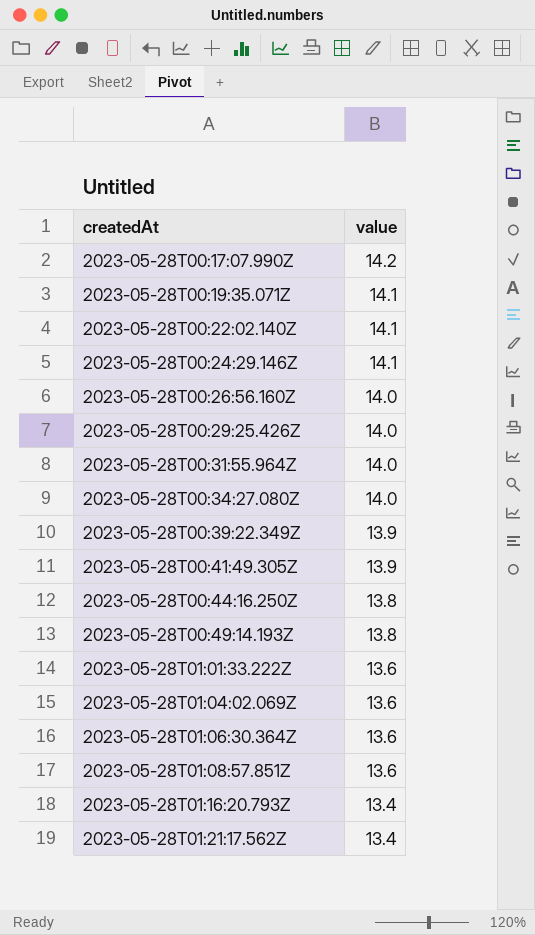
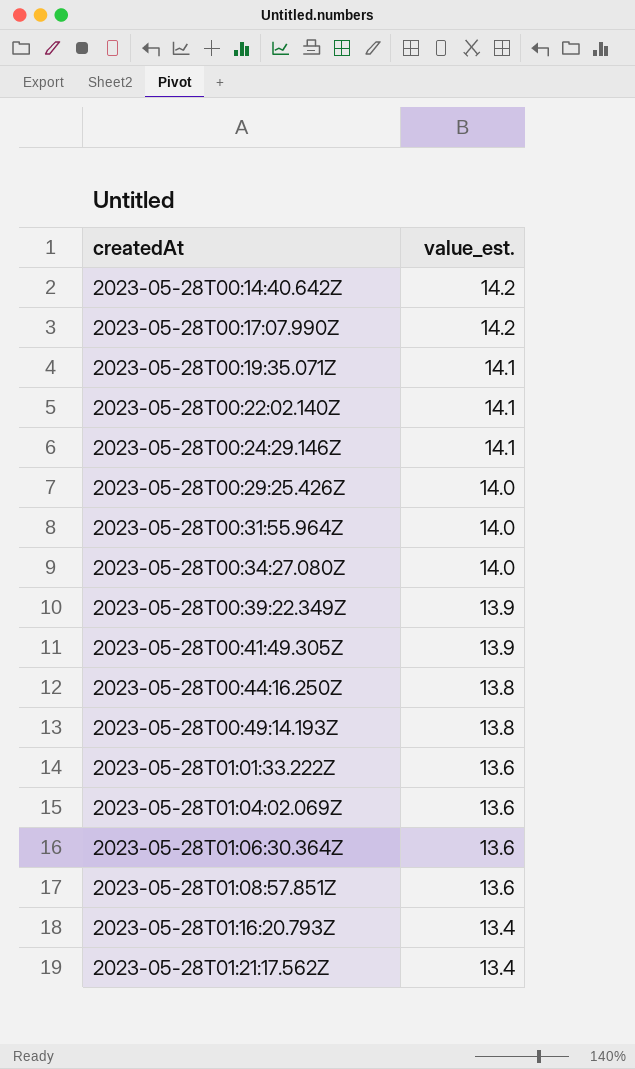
column name: value -> value_est.
row 2023-05-28T00:26:56.160Z: 14.0 -> none
row 2023-05-28T00:14:40.642Z: none -> 14.2

